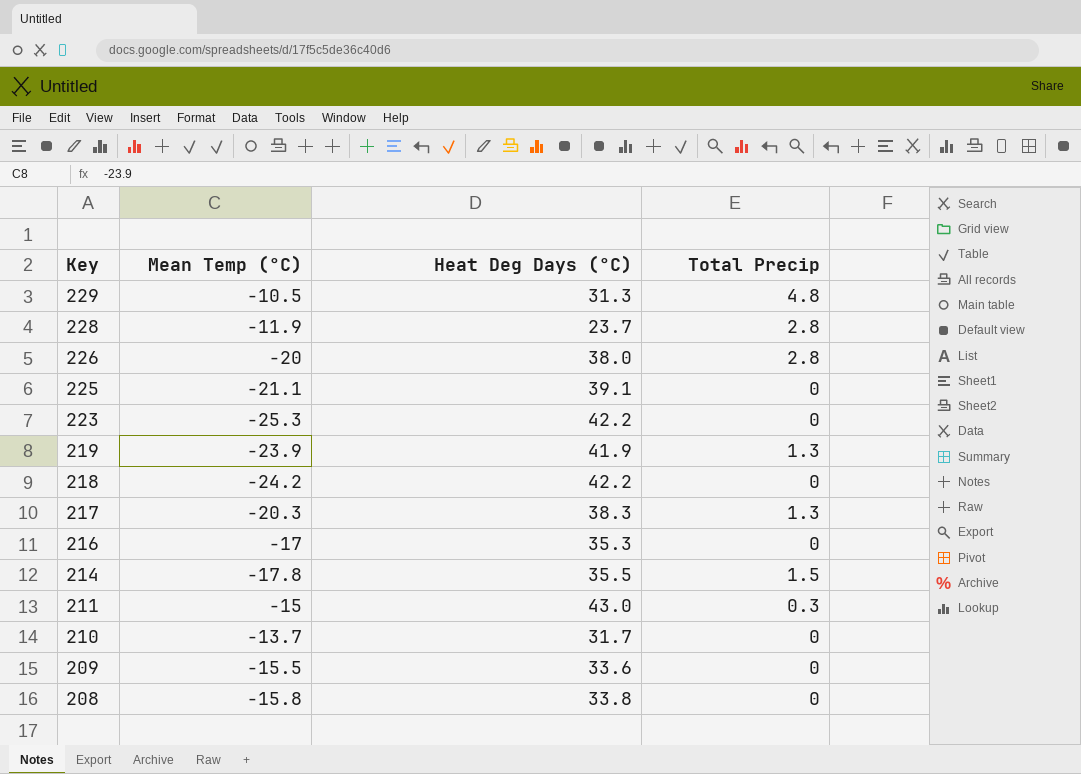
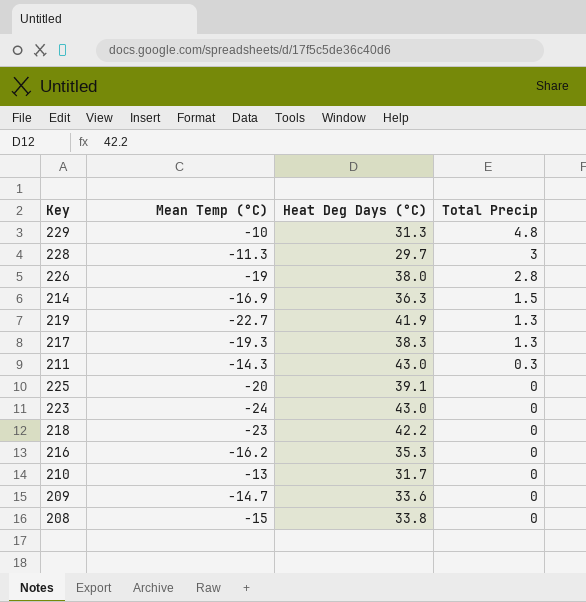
row order: Key descending -> Total Precip descending
229 | Mean Temp (°C): -10.5 -> -10
228 | Mean Temp (°C): -11.9 -> -11.3
228 | Heat Deg Days (°C): 23.7 -> 29.7
228 | Total Precip: 2.8 -> 3
226 | Mean Temp (°C): -20 -> -19
214 | Mean Temp (°C): -17.8 -> -16.9
214 | Heat Deg Days (°C): 35.5 -> 36.3
219 | Mean Temp (°C): -23.9 -> -22.7
217 | Mean Temp (°C): -20.3 -> -19.3
211 | Mean Temp (°C): -15 -> -14.3
225 | Mean Temp (°C): -21.1 -> -20
223 | Mean Temp (°C): -25.3 -> -24
223 | Heat Deg Days (°C): 42.2 -> 43.0
218 | Mean Temp (°C): -24.2 -> -23
216 | Mean Temp (°C): -17 -> -16.2
210 | Mean Temp (°C): -13.7 -> -13
209 | Mean Temp (°C): -15.5 -> -14.7
208 | Mean Temp (°C): -15.8 -> -15

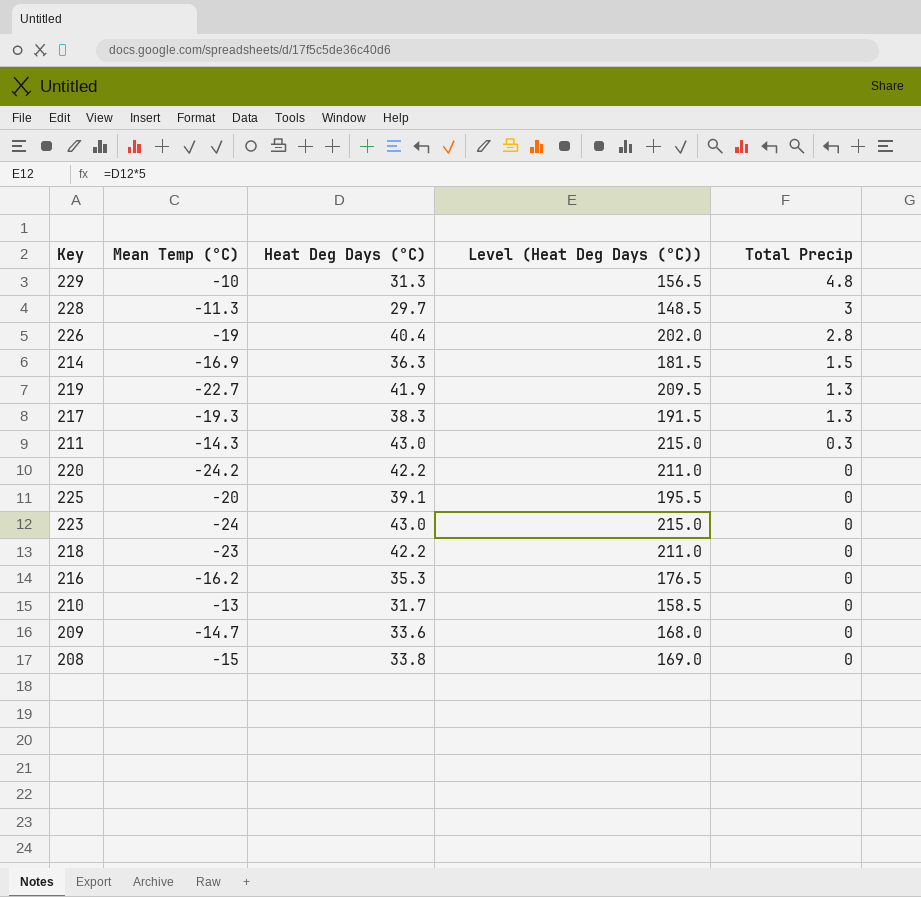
column Level (Heat Deg Days (°C)) | formula: none -> [Heat Deg Days (°C)] * 5
226 | Heat Deg Days (°C): 38.0 -> 40.4
row 220: none -> -24.2 | 42.2 | 211.0 | 0

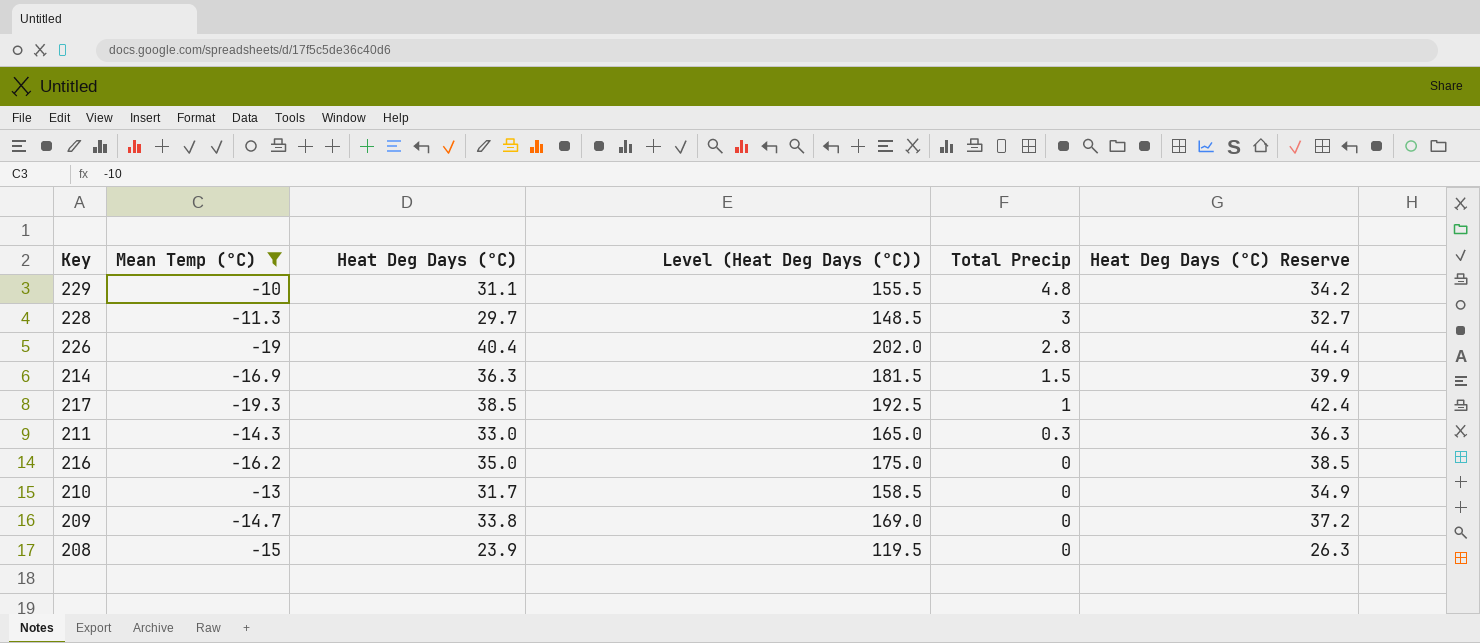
filter: none -> Mean Temp (°C) >= -19.3
column Heat Deg Days (°C) Reserve | formula: none -> [Heat Deg Days (°C)] * 1.1
229 | Heat Deg Days (°C): 31.3 -> 31.1
229 | Level (Heat Deg Days (°C)): 156.5 -> 155.5
217 | Heat Deg Days (°C): 38.3 -> 38.5
217 | Level (Heat Deg Days (°C)): 191.5 -> 192.5
217 | Total Precip: 1.3 -> 1
211 | Heat Deg Days (°C): 43.0 -> 33.0
211 | Level (Heat Deg Days (°C)): 215.0 -> 165.0
216 | Heat Deg Days (°C): 35.3 -> 35.0
216 | Level (Heat Deg Days (°C)): 176.5 -> 175.0
209 | Heat Deg Days (°C): 33.6 -> 33.8
209 | Level (Heat Deg Days (°C)): 168.0 -> 169.0
208 | Heat Deg Days (°C): 33.8 -> 23.9
208 | Level (Heat Deg Days (°C)): 169.0 -> 119.5

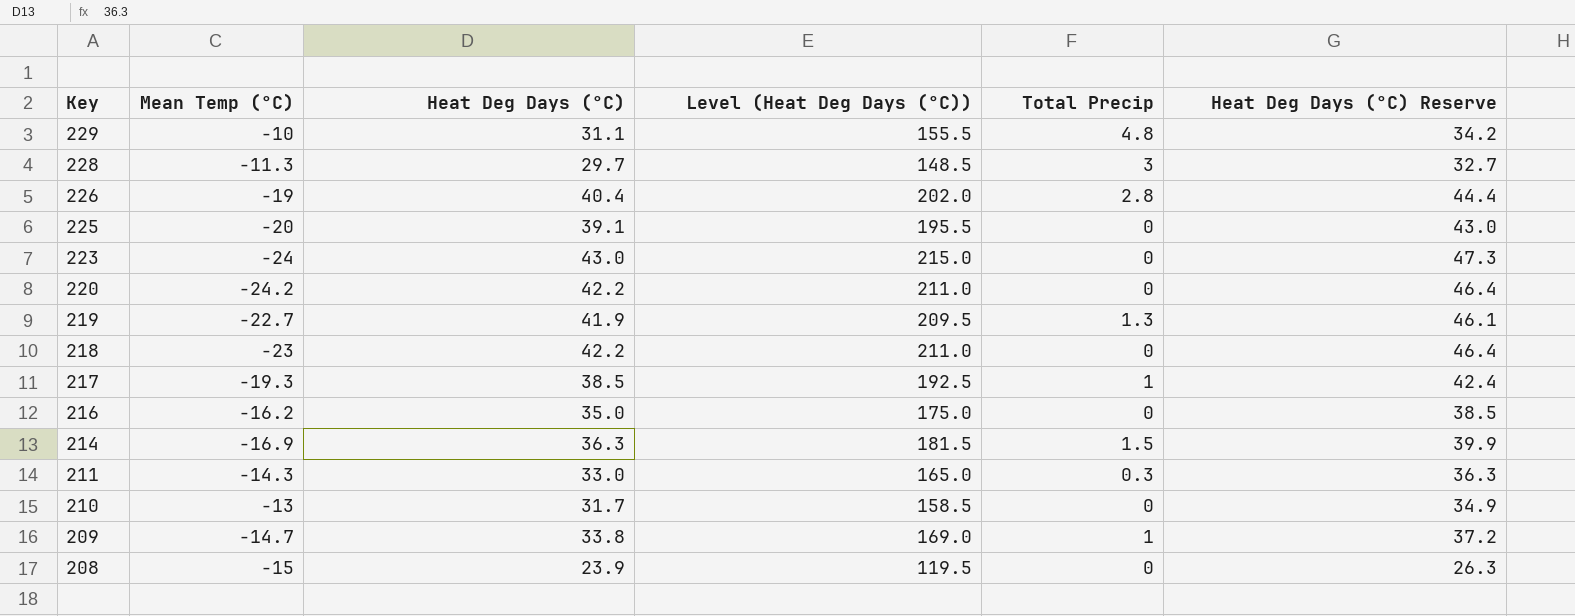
filter: Mean Temp (°C) >= -19.3 -> none
row order: Total Precip descending -> Key descending
209 | Total Precip: 0 -> 1

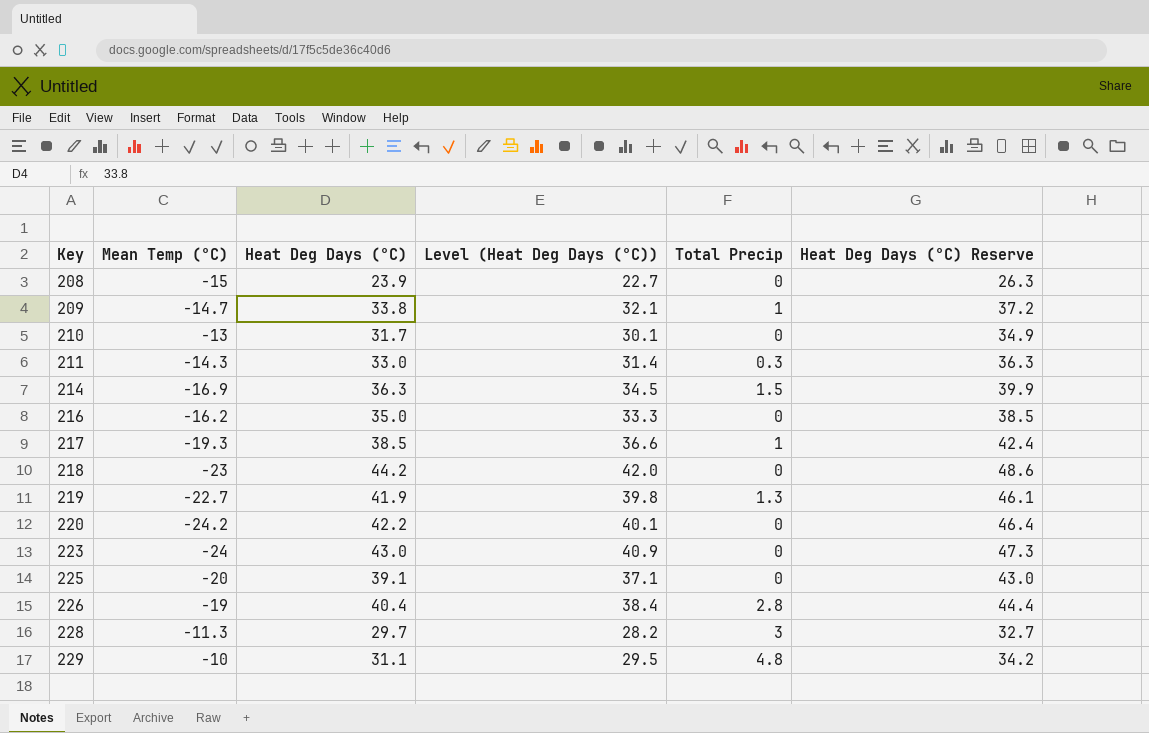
row order: Key descending -> Key ascending
column Level (Heat Deg Days (°C)) | formula: [Heat Deg Days (°C)] * 5 -> [Heat Deg Days (°C)] * 0.95
218 | Heat Deg Days (°C): 42.2 -> 44.2
218 | Heat Deg Days (°C) Reserve: 46.4 -> 48.6

